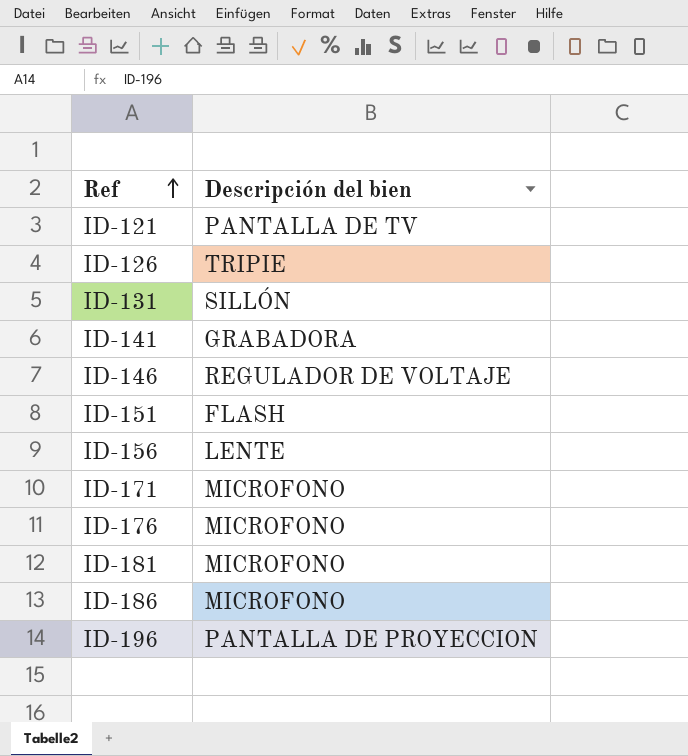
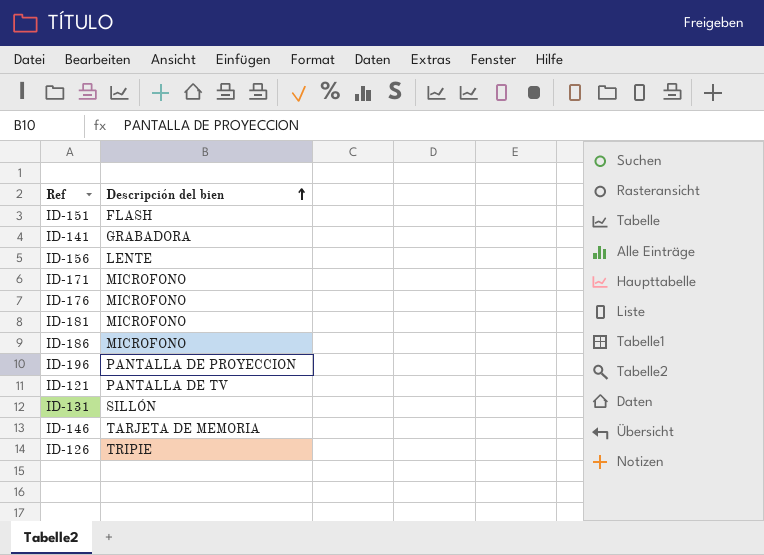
row order: Ref ascending -> Descripción del bien ascending
ID-146 | Descripción del bien: REGULADOR DE VOLTAJE -> TARJETA DE MEMORIA

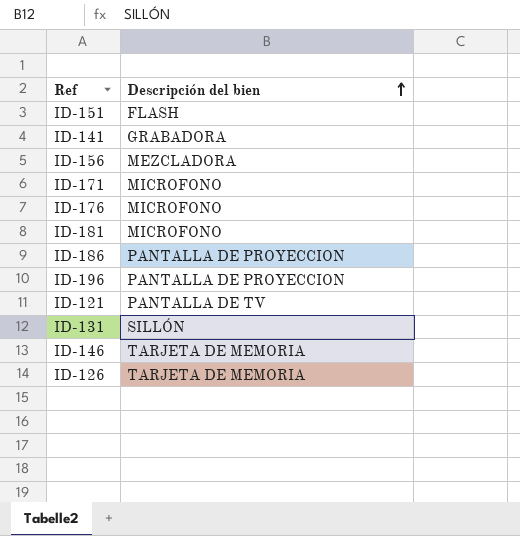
ID-156 | Descripción del bien: LENTE -> MEZCLADORA
ID-186 | Descripción del bien: MICROFONO -> PANTALLA DE PROYECCION
ID-126 | Descripción del bien: TRIPIE -> TARJETA DE MEMORIA

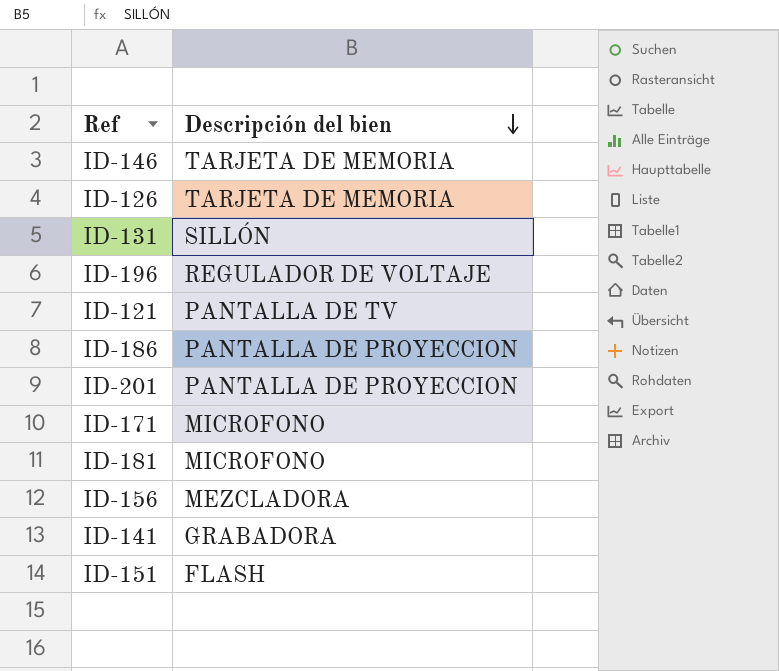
row order: Descripción del bien ascending -> Descripción del bien descending
row ID-176: MICROFONO -> none
ID-196 | Descripción del bien: PANTALLA DE PROYECCION -> REGULADOR DE VOLTAJE
row ID-201: none -> PANTALLA DE PROYECCION

